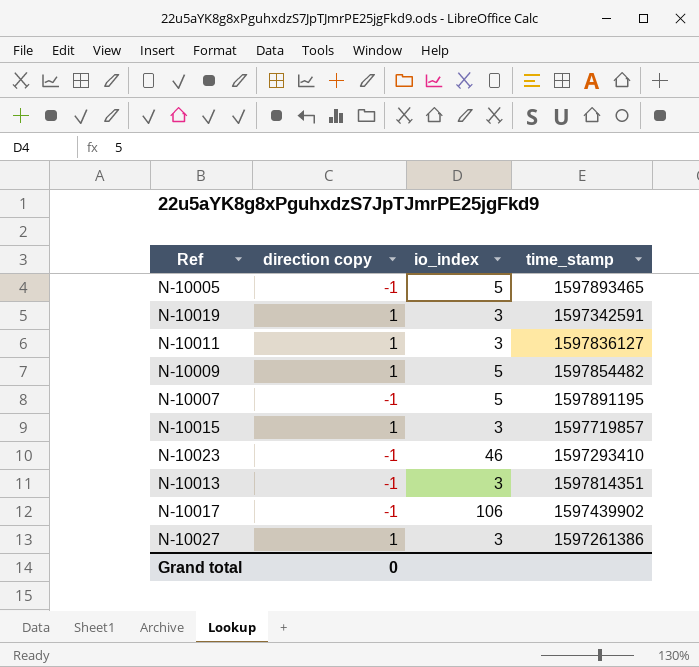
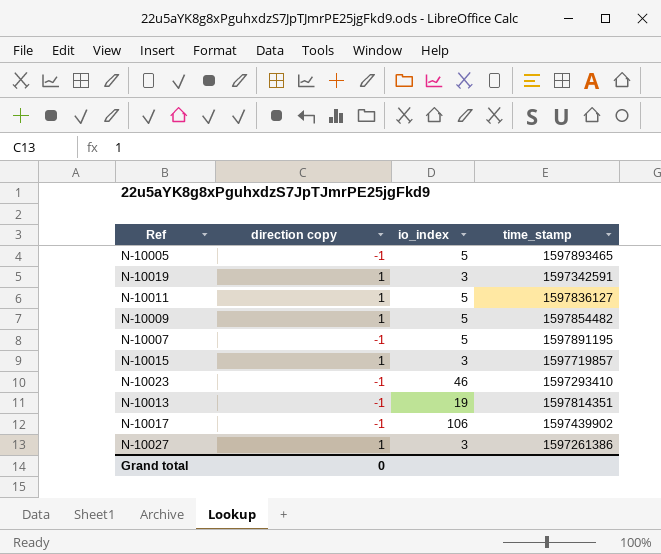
N-10011 | io_index: 3 -> 5
N-10013 | io_index: 3 -> 19

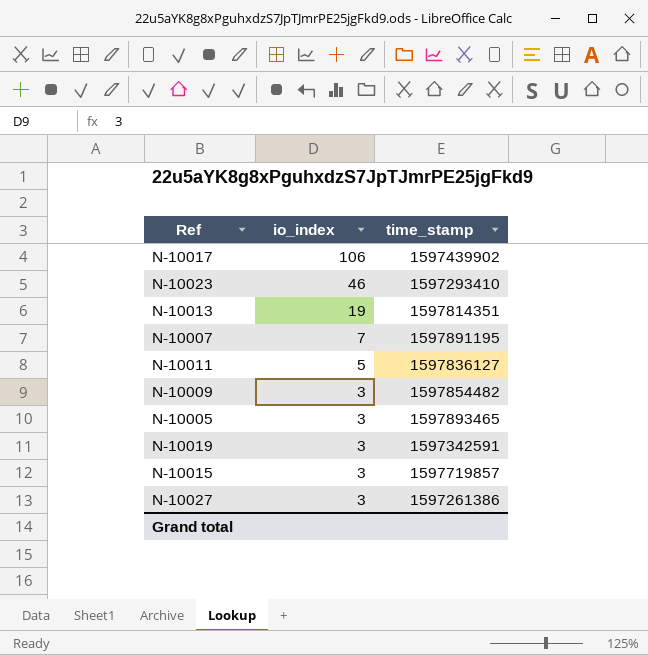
row order: none -> io_index descending
column direction copy | position: 2 -> none
N-10007 | io_index: 5 -> 7
N-10009 | io_index: 5 -> 3
N-10005 | io_index: 5 -> 3

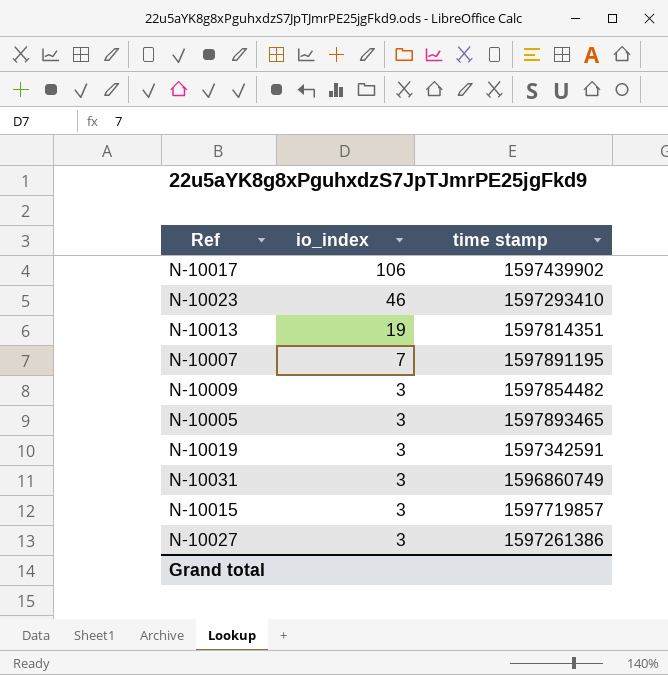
column name: time_stamp -> time stamp
row N-10011: 5 | 1597836127 -> none
row N-10031: none -> 3 | 1596860749

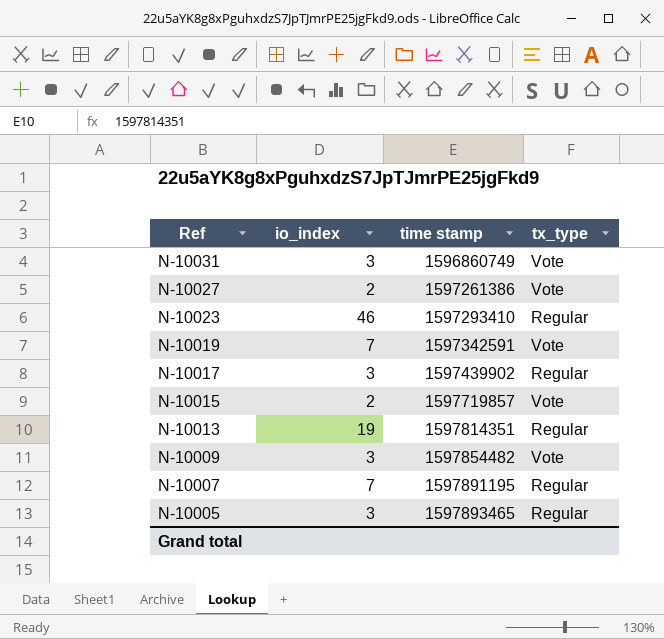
row order: io_index descending -> Ref descending
column tx_type | position: none -> 4
N-10027 | io_index: 3 -> 2
N-10019 | io_index: 3 -> 7
N-10017 | io_index: 106 -> 3
N-10015 | io_index: 3 -> 2

